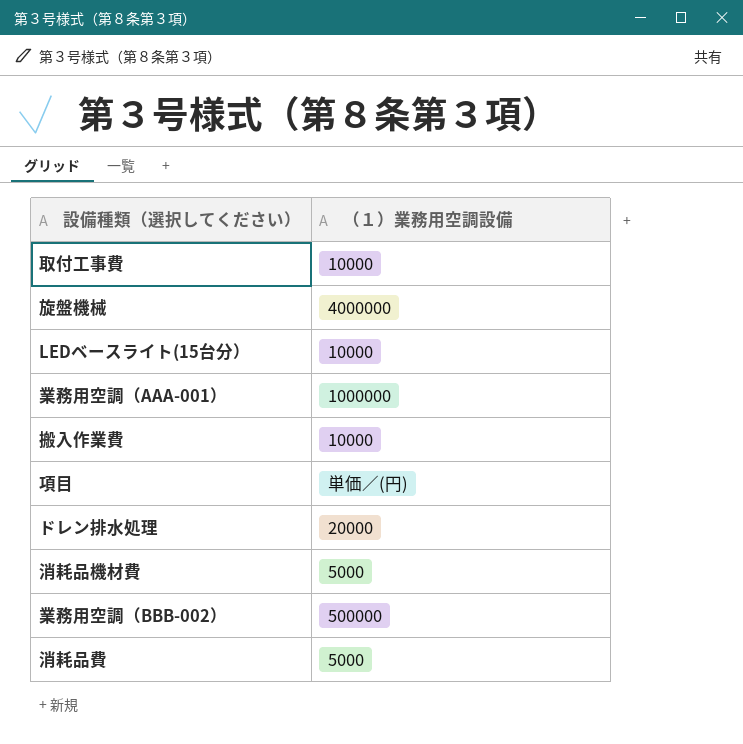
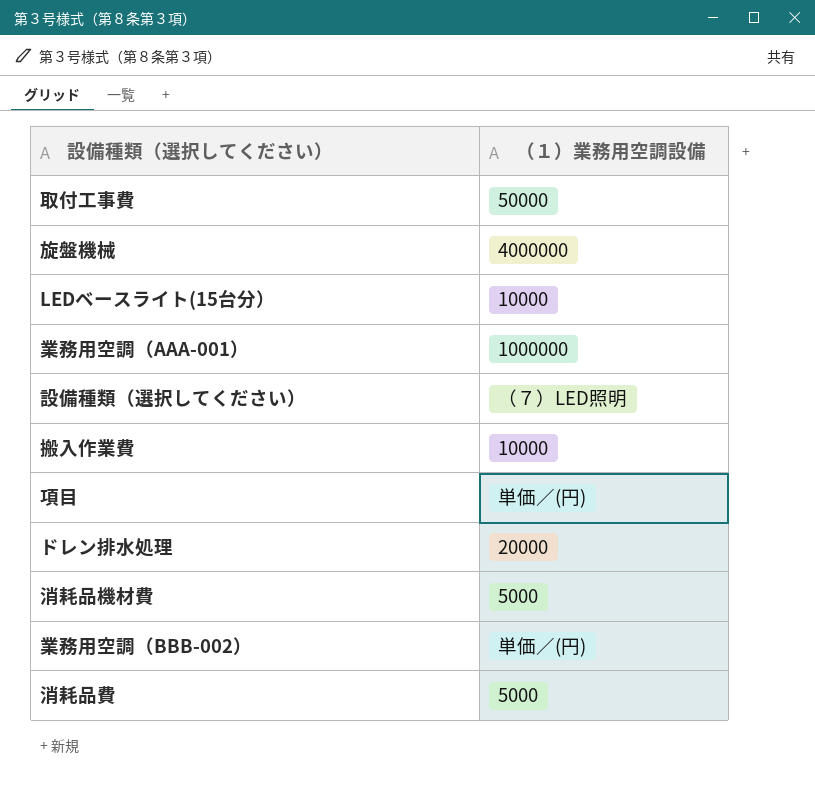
取付工事費 | （１）業務用空調設備: 10000 -> 50000
row 設備種類（選択してください）: none -> （７）LED照明
業務用空調（BBB-002） | （１）業務用空調設備: 500000 -> 単価／(円)

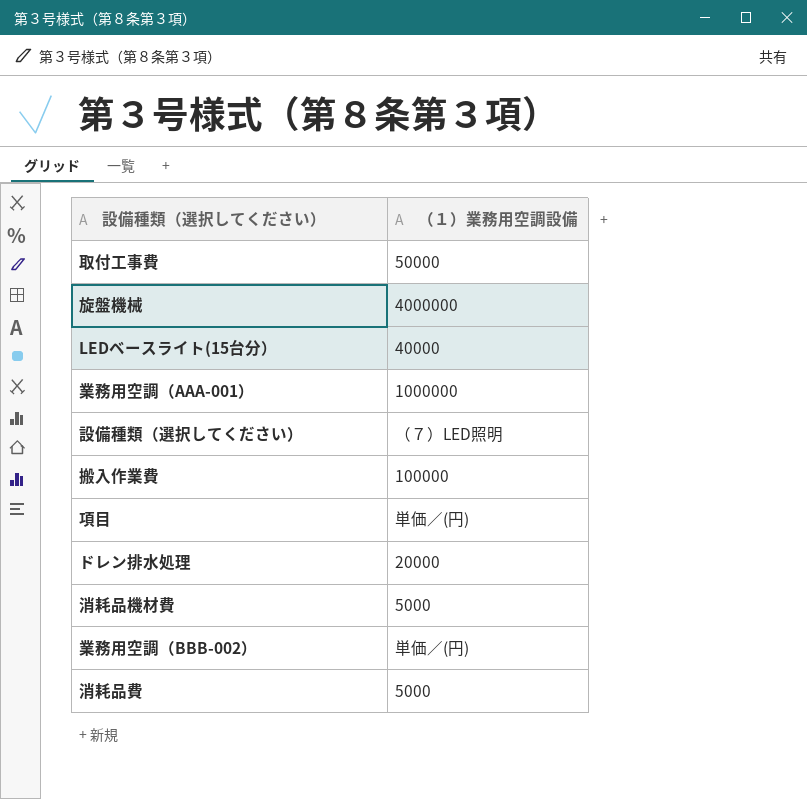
LEDベースライト(15台分） | （１）業務用空調設備: 10000 -> 40000
搬入作業費 | （１）業務用空調設備: 10000 -> 100000

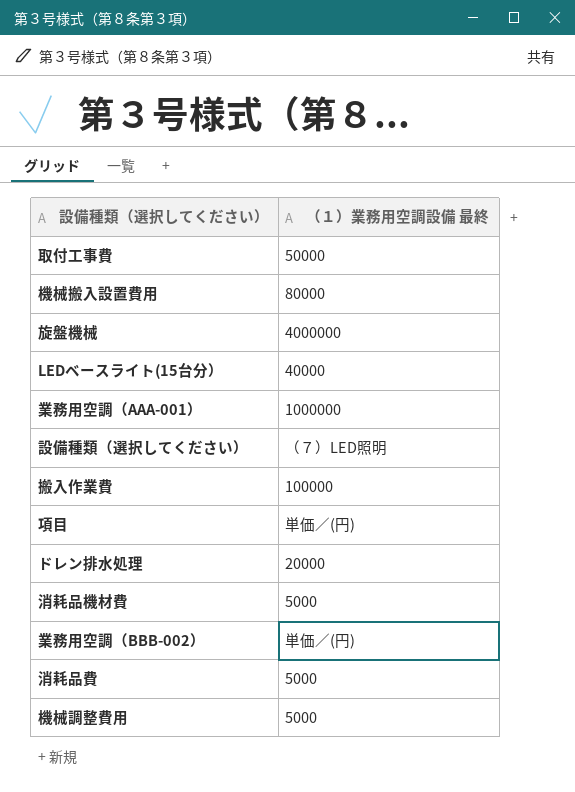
column name: （１）業務用空調設備 -> （１）業務用空調設備 最終
row 機械搬入設置費用: none -> 80000
row 機械調整費用: none -> 5000

